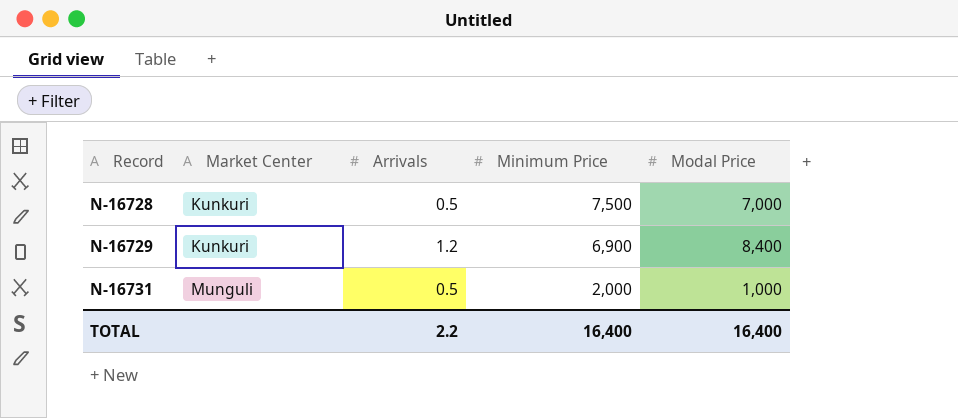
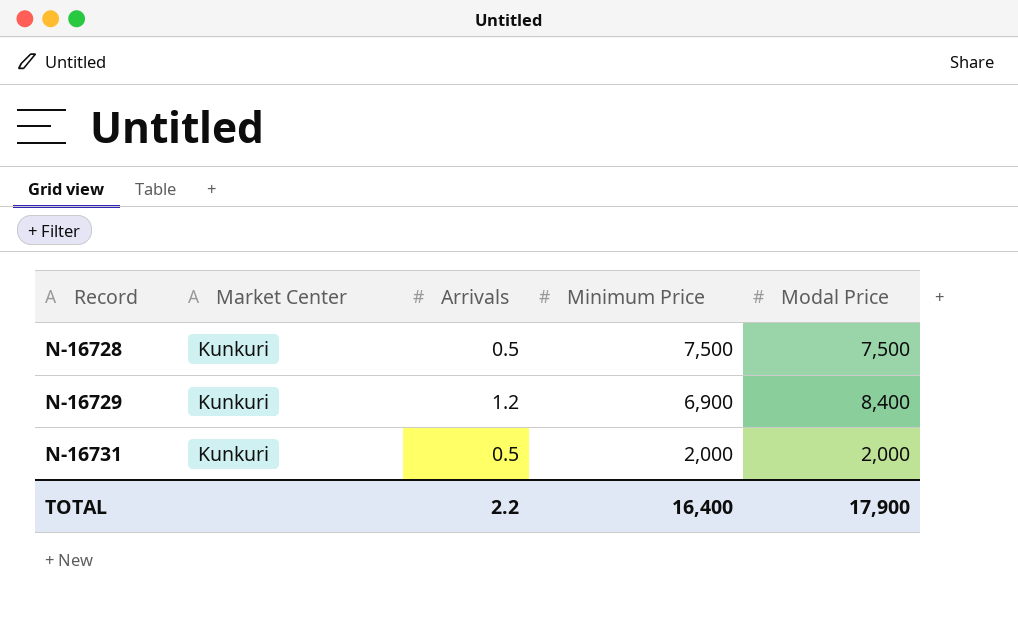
N-16728 | Modal Price: 7,000 -> 7,500
N-16731 | Market Center: Munguli -> Kunkuri
N-16731 | Modal Price: 1,000 -> 2,000
TOTAL | Modal Price: 16,400 -> 17,900

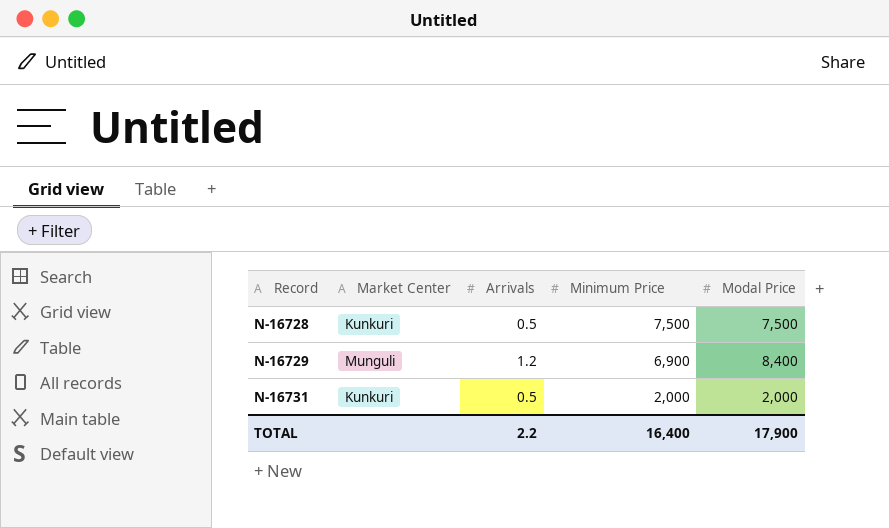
N-16729 | Market Center: Kunkuri -> Munguli

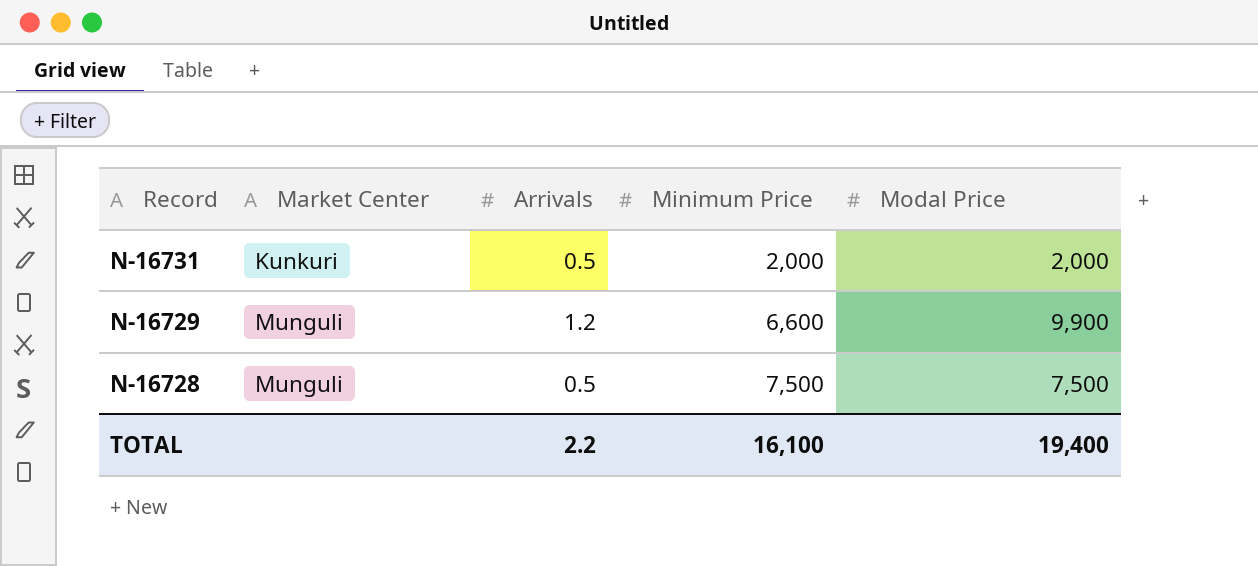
row order: Record ascending -> Record descending
N-16729 | Minimum Price: 6,900 -> 6,600
N-16729 | Modal Price: 8,400 -> 9,900
N-16728 | Market Center: Kunkuri -> Munguli
TOTAL | Minimum Price: 16,400 -> 16,100
TOTAL | Modal Price: 17,900 -> 19,400

